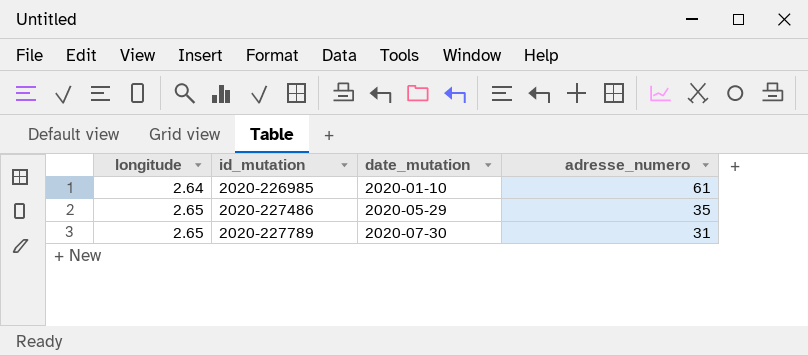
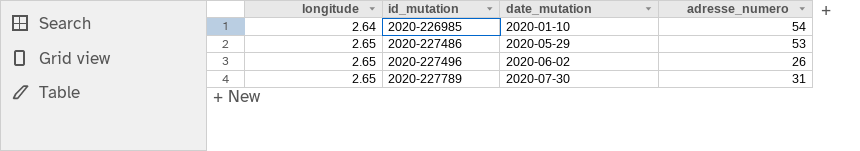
2020-226985 | adresse_numero: 61 -> 54
2020-227486 | adresse_numero: 35 -> 53
row 2020-227496: none -> 2.65 | 2020-06-02 | 26

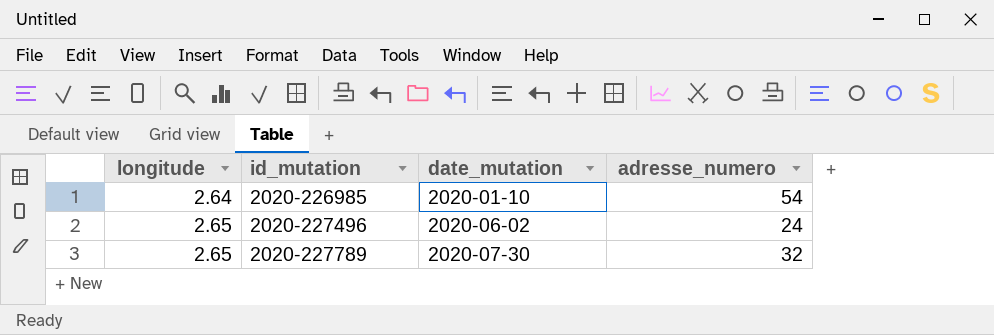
row 2020-227486: 2.65 | 2020-05-29 | 53 -> none
2020-227496 | adresse_numero: 26 -> 24
2020-227789 | adresse_numero: 31 -> 32

